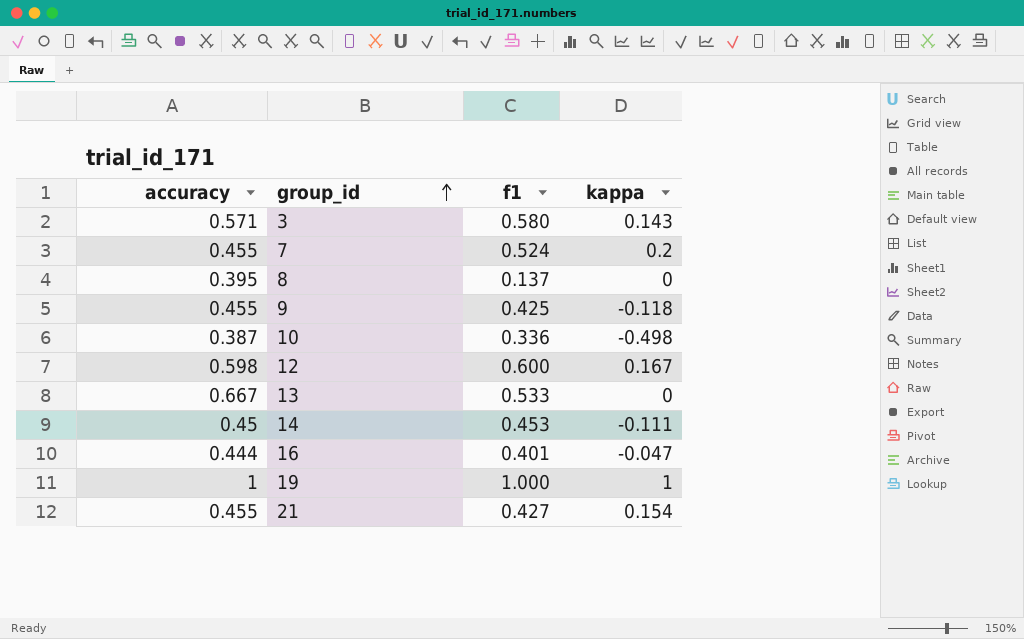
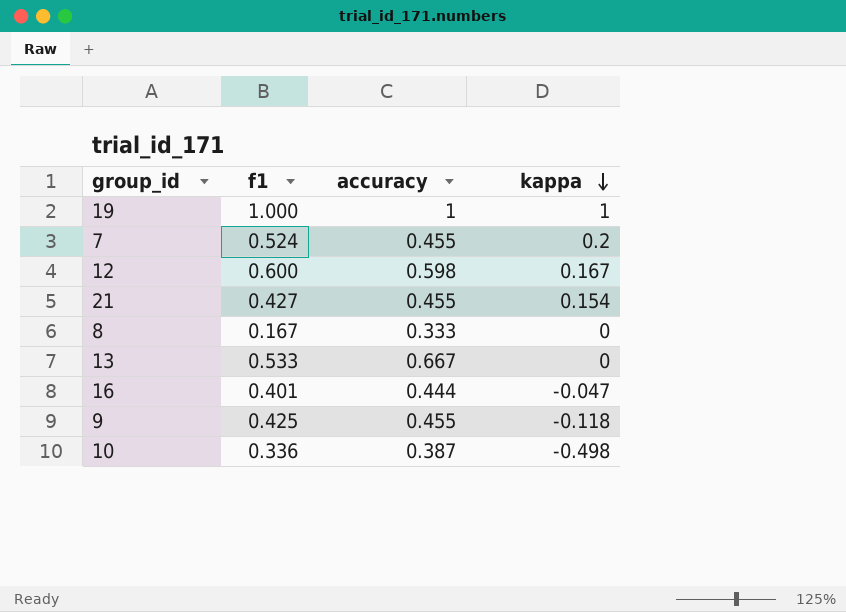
row order: group_id ascending -> kappa descending
column accuracy | position: 1 -> 3
row 3: 0.571 | 0.580 | 0.143 -> none
row 14: 0.45 | 0.453 | -0.111 -> none
8 | f1: 0.137 -> 0.167
8 | accuracy: 0.395 -> 0.333

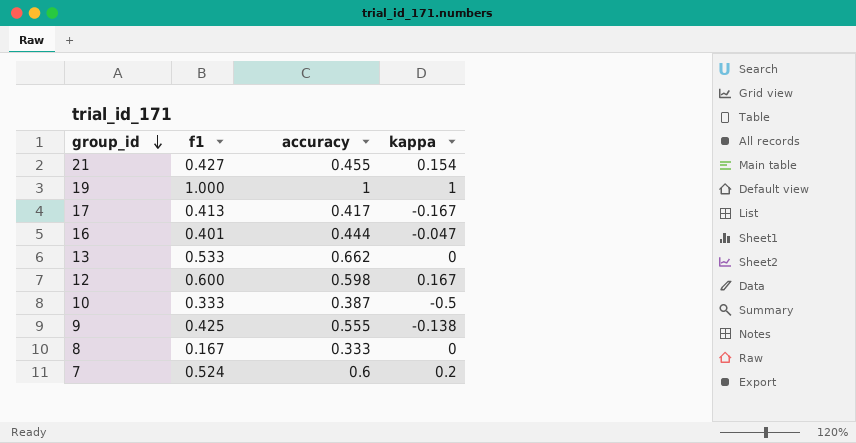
row order: kappa descending -> group_id descending
row 17: none -> 0.413 | 0.417 | -0.167
13 | accuracy: 0.667 -> 0.662
10 | f1: 0.336 -> 0.333
10 | kappa: -0.498 -> -0.5
9 | accuracy: 0.455 -> 0.555
9 | kappa: -0.118 -> -0.138
7 | accuracy: 0.455 -> 0.6

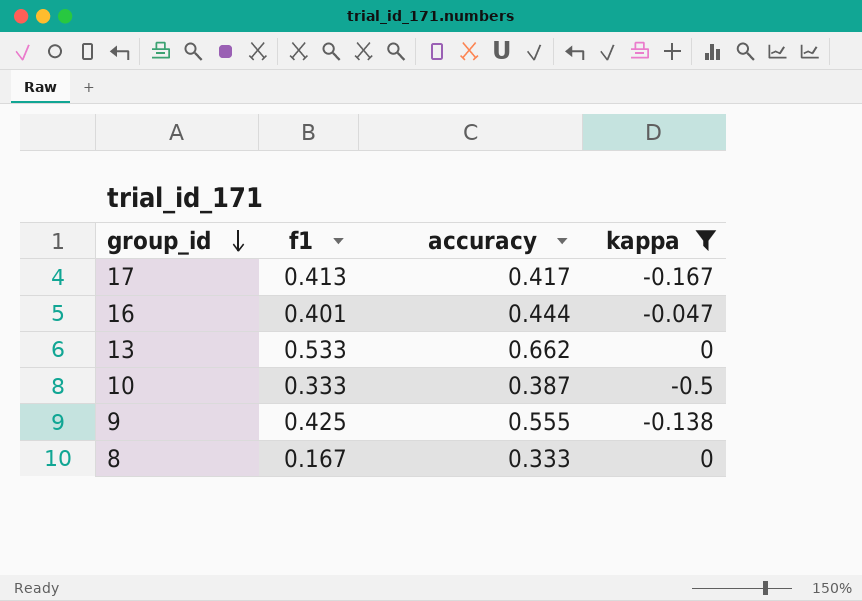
filter: none -> kappa <= 0

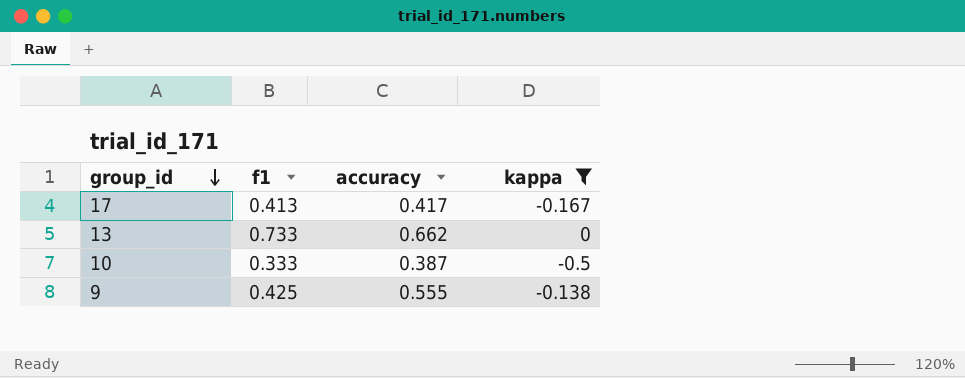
row 16: 0.401 | 0.444 | -0.047 -> none
row 8: 0.167 | 0.333 | 0 -> none
13 | f1: 0.533 -> 0.733

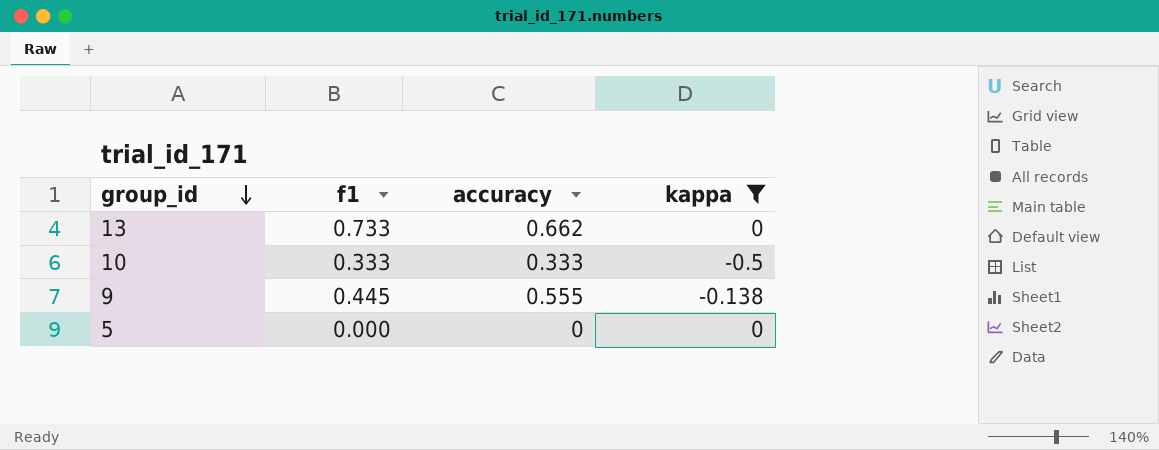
row 17: 0.413 | 0.417 | -0.167 -> none
10 | accuracy: 0.387 -> 0.333
9 | f1: 0.425 -> 0.445
row 5: none -> 0.000 | 0 | 0

